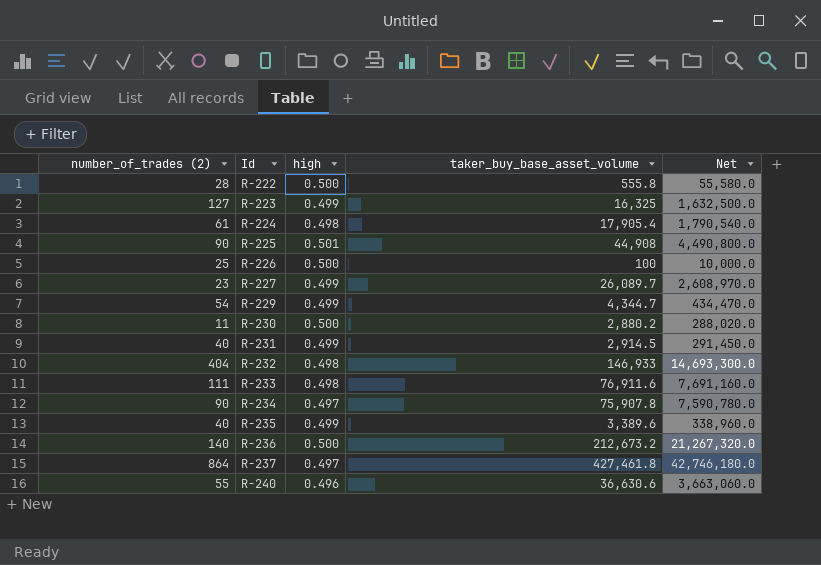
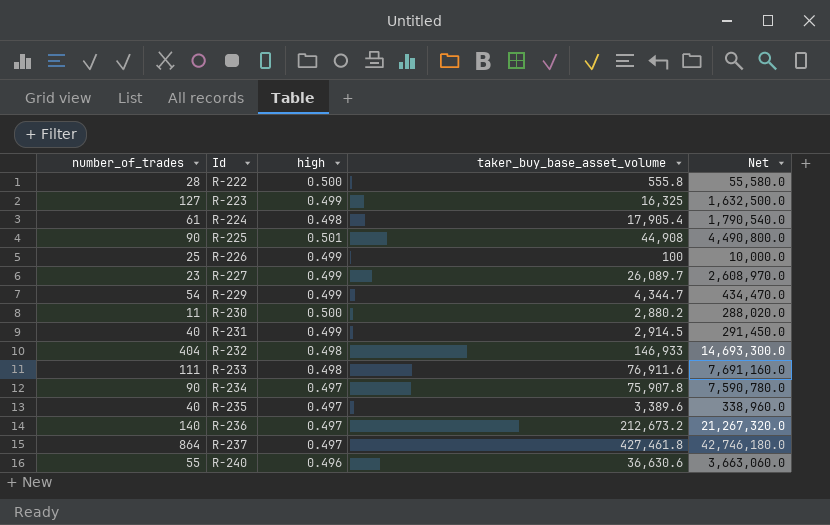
column name: number_of_trades (2) -> number_of_trades
R-226 | high: 0.500 -> 0.499
R-235 | high: 0.499 -> 0.497
R-236 | high: 0.500 -> 0.497

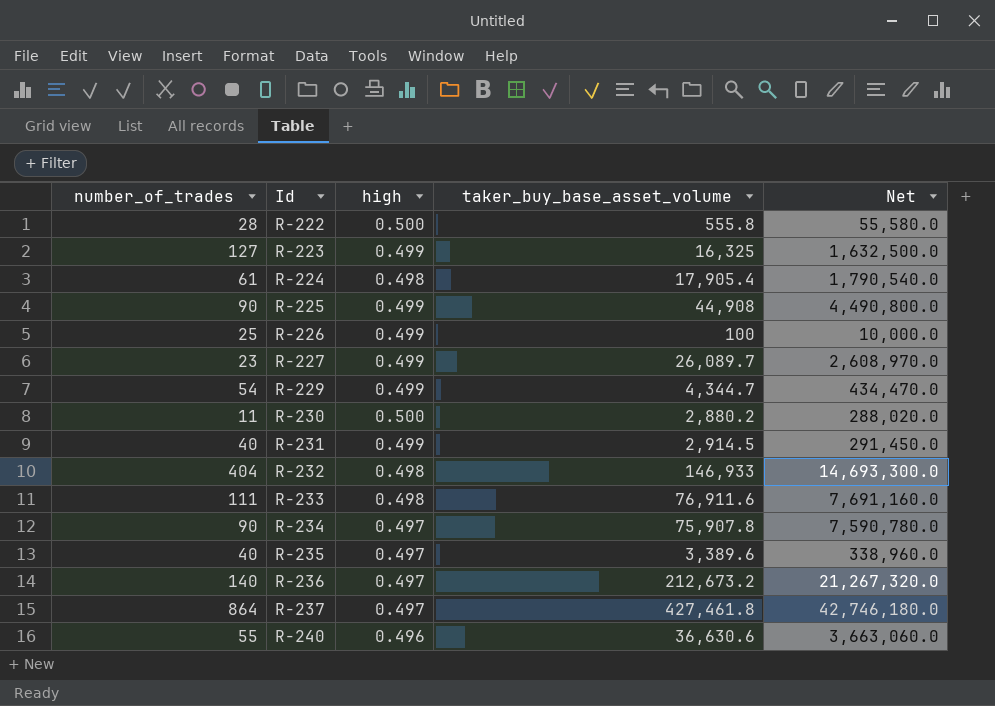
R-225 | high: 0.501 -> 0.499

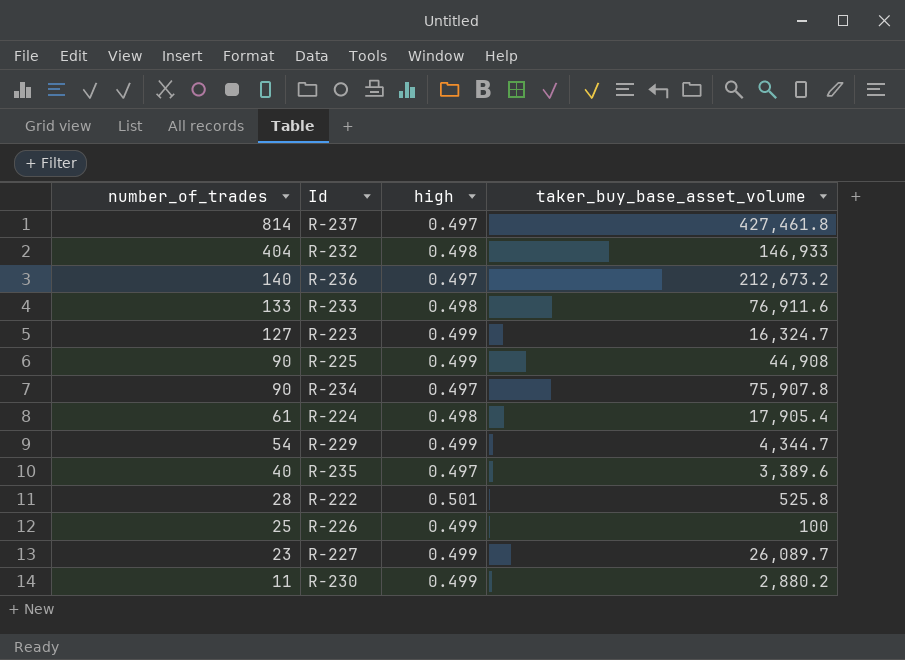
row order: Id ascending -> number_of_trades descending
column Net | formula: [taker_buy_base_asset_volume] * 100 -> none
row R-231: 40 | 0.499 | 2,914.5 | 291,450.0 -> none
row R-240: 55 | 0.496 | 36,630.6 | 3,663,060.0 -> none
R-237 | number_of_trades: 864 -> 814
R-233 | number_of_trades: 111 -> 133
R-223 | taker_buy_base_asset_volume: 16,325 -> 16,324.7
R-222 | high: 0.500 -> 0.501
R-222 | taker_buy_base_asset_volume: 555.8 -> 525.8
R-230 | high: 0.500 -> 0.499

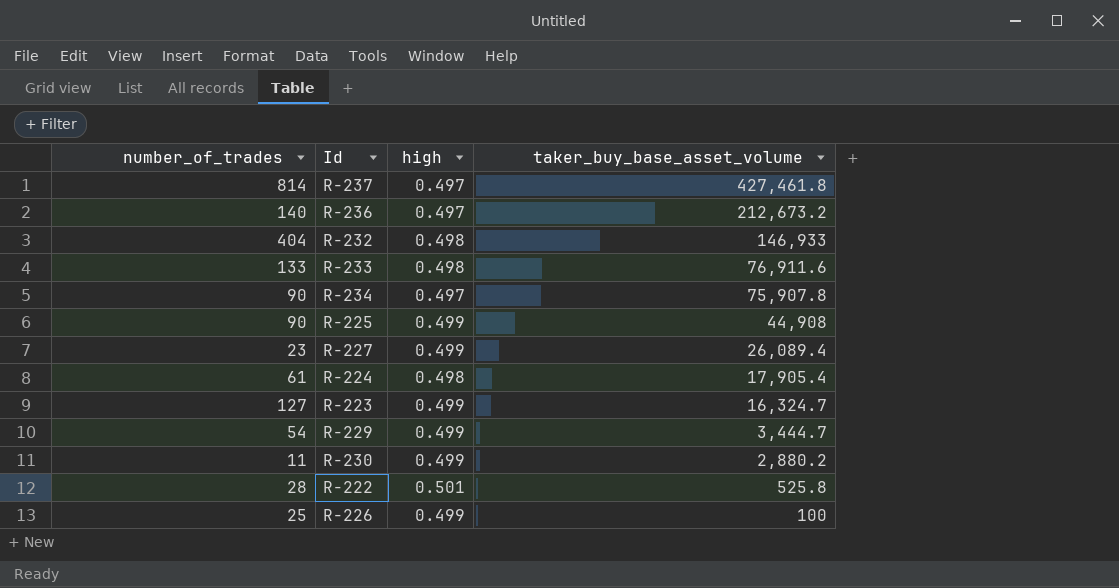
row order: number_of_trades descending -> taker_buy_base_asset_volume descending
row R-235: 40 | 0.497 | 3,389.6 -> none
R-227 | taker_buy_base_asset_volume: 26,089.7 -> 26,089.4
R-229 | taker_buy_base_asset_volume: 4,344.7 -> 3,444.7

